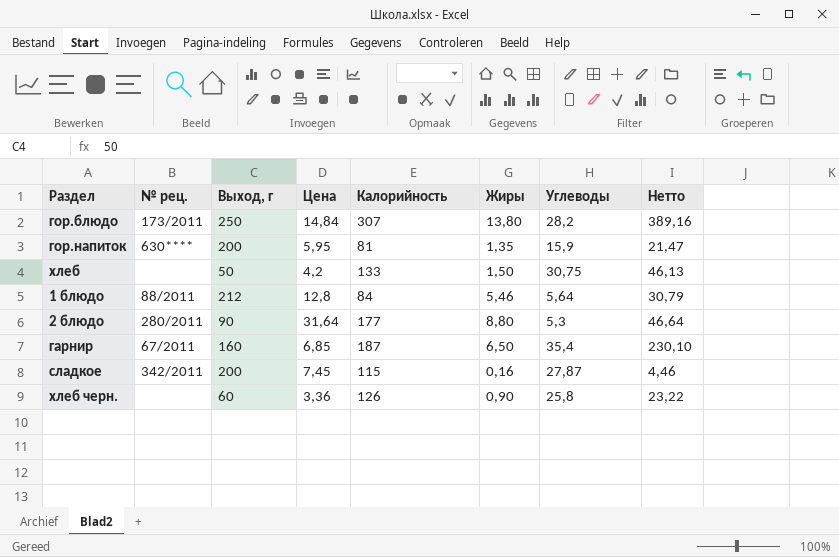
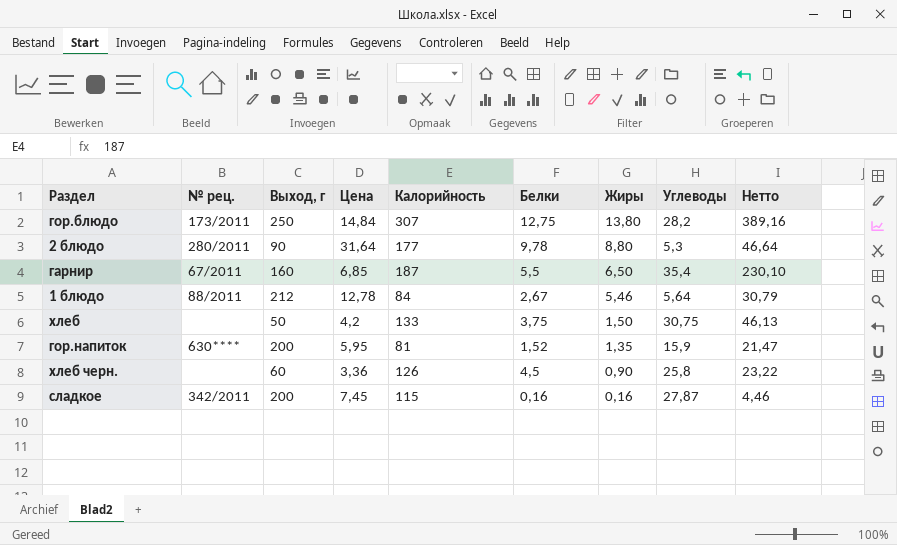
row order: none -> Жиры descending
column Белки | position: none -> 6
1 блюдо | Цена: 12,8 -> 12,78

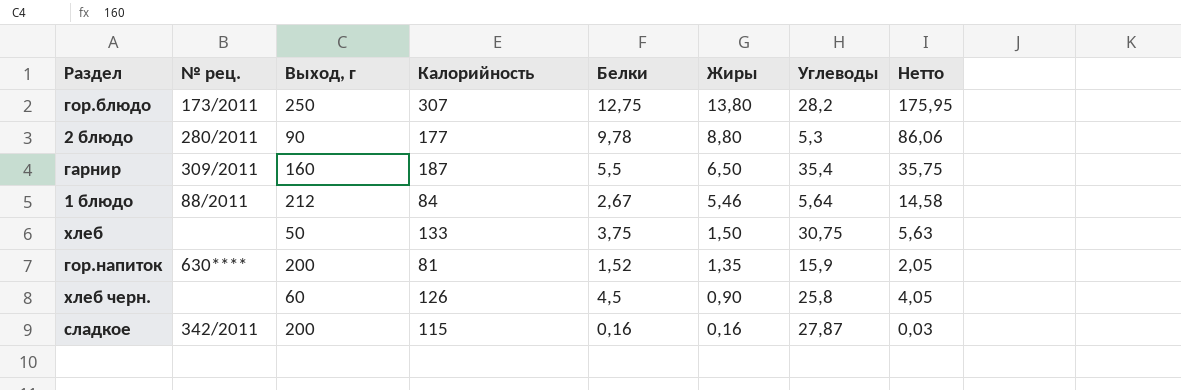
column Цена | position: 4 -> none
column Нетто | formula: [Жиры] * [Углеводы] -> [Белки] * [Жиры]
гарнир | № рец.: 67/2011 -> 309/2011

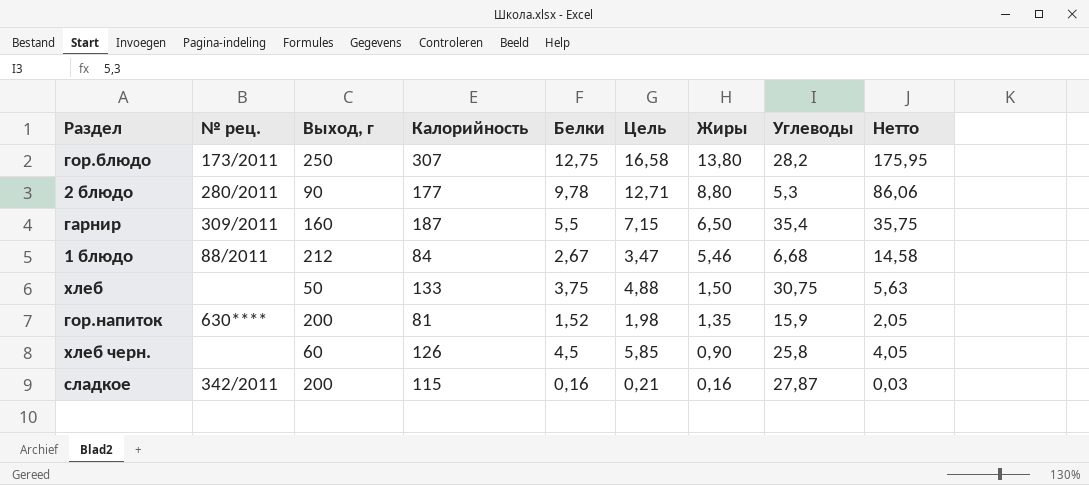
column Цель | formula: none -> [Белки] * 1,3
1 блюдо | Углеводы: 5,64 -> 6,68

